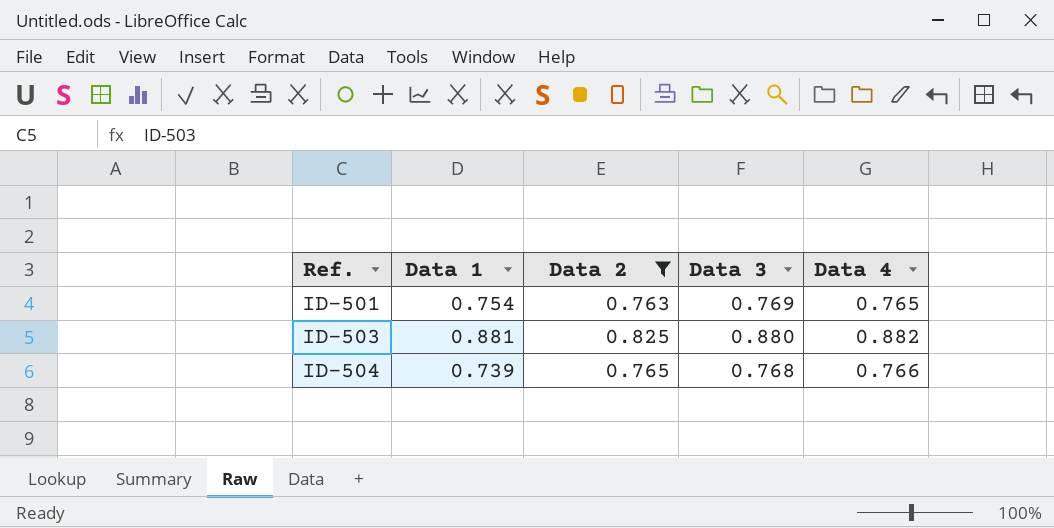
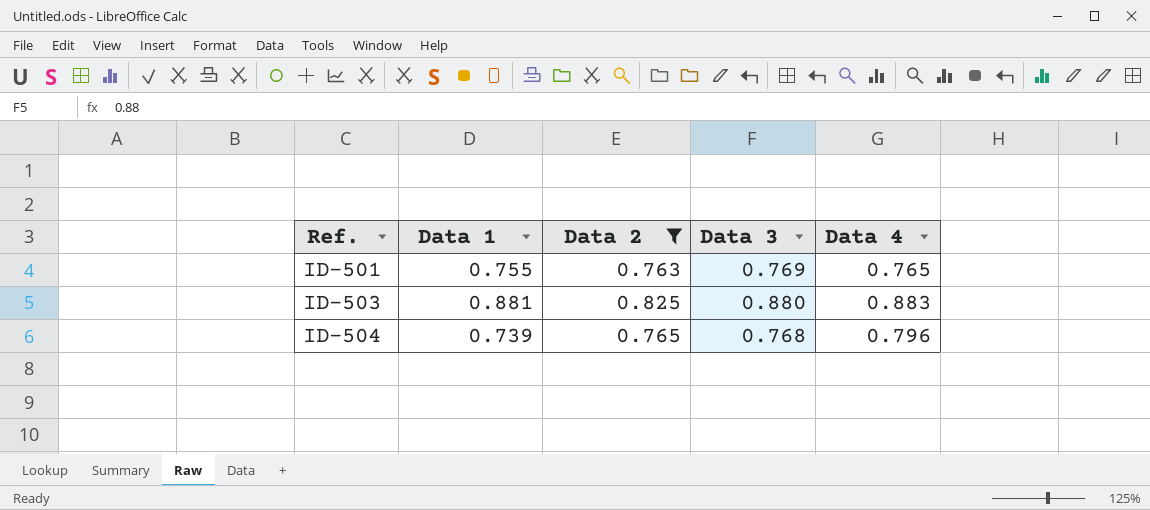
ID-501 | Data 1: 0.754 -> 0.755
ID-503 | Data 4: 0.882 -> 0.883
ID-504 | Data 4: 0.766 -> 0.796

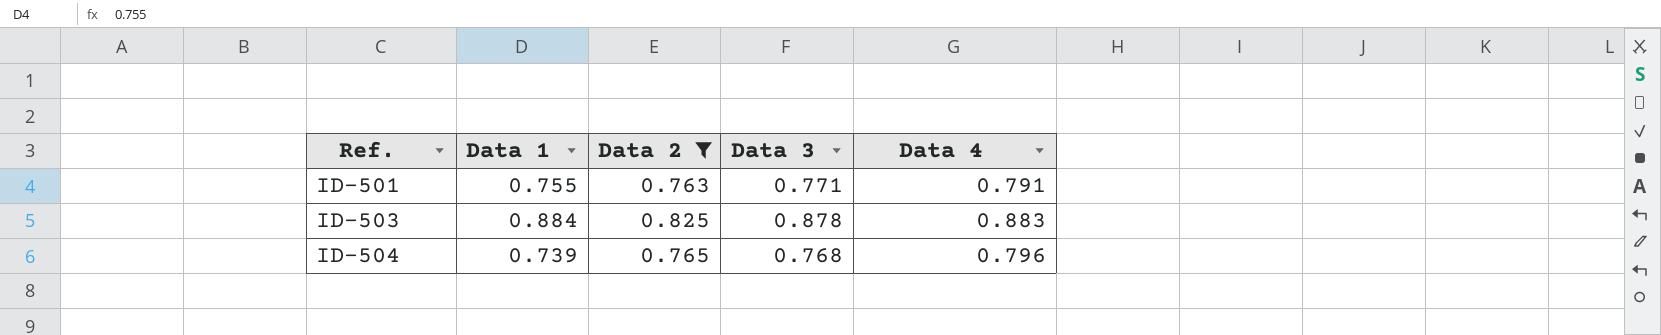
ID-501 | Data 3: 0.769 -> 0.771
ID-501 | Data 4: 0.765 -> 0.791
ID-503 | Data 1: 0.881 -> 0.884
ID-503 | Data 3: 0.880 -> 0.878

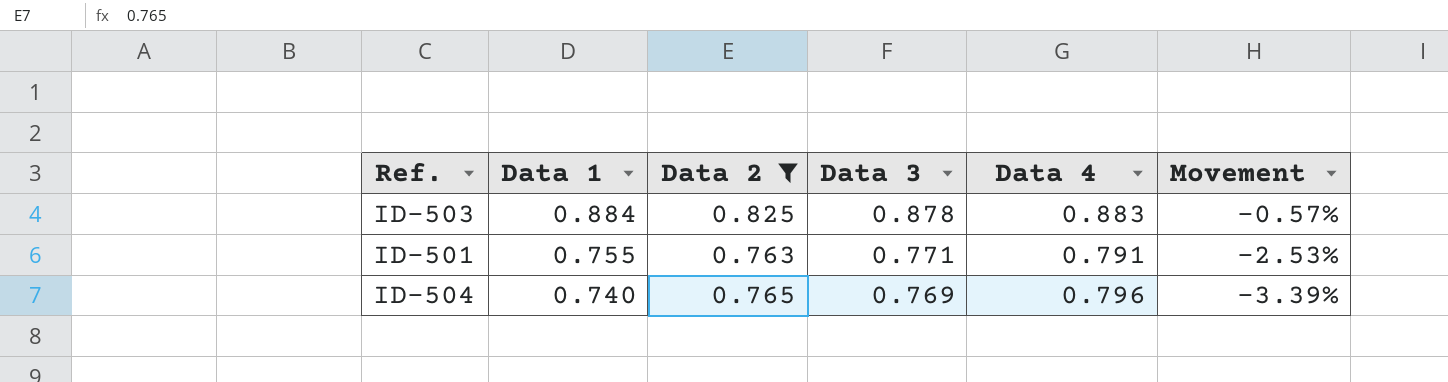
row order: Ref. ascending -> Data 1 descending
column Movement | formula: none -> ([Data 3] - [Data 4]) / [Data 4]
ID-504 | Data 1: 0.739 -> 0.740
ID-504 | Data 3: 0.768 -> 0.769

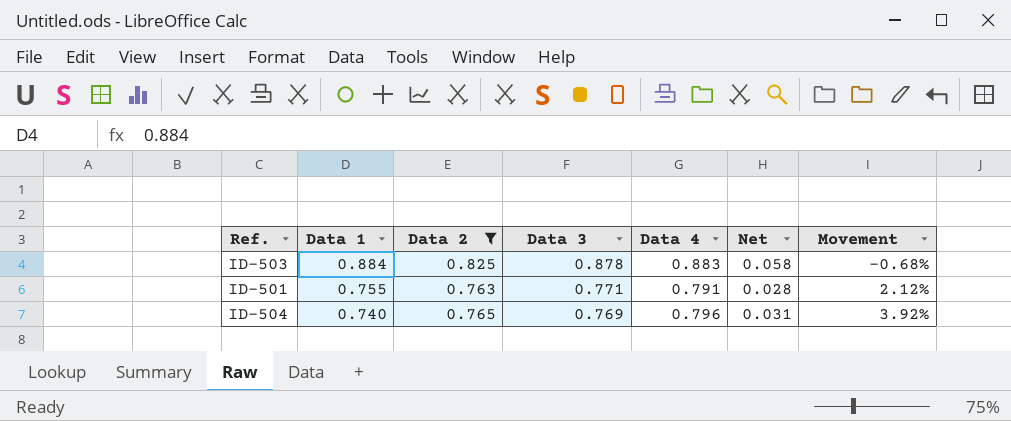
column Net | formula: none -> [Data 4] - [Data 2]
column Movement | formula: ([Data 3] - [Data 4]) / [Data 4] -> ([Data 3] - [Data 1]) / [Data 1]

